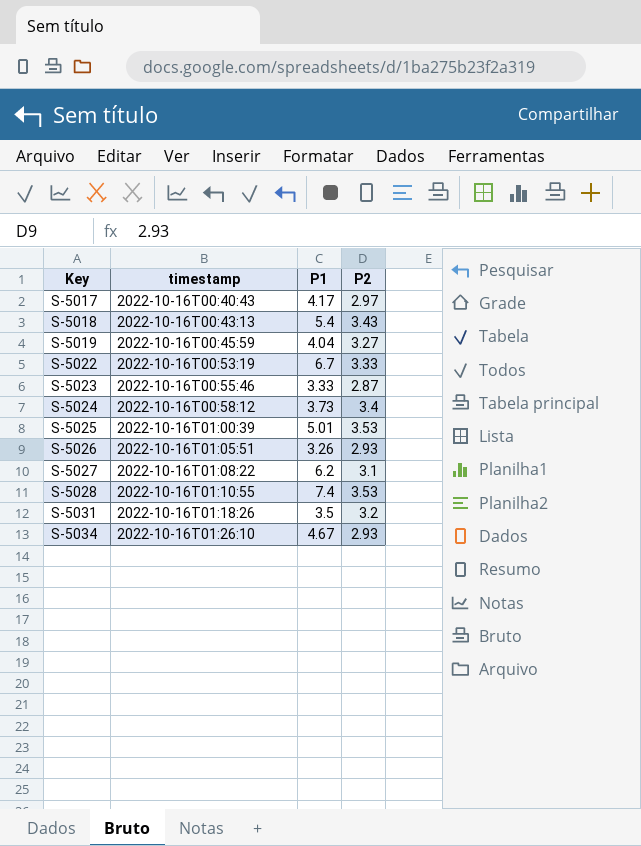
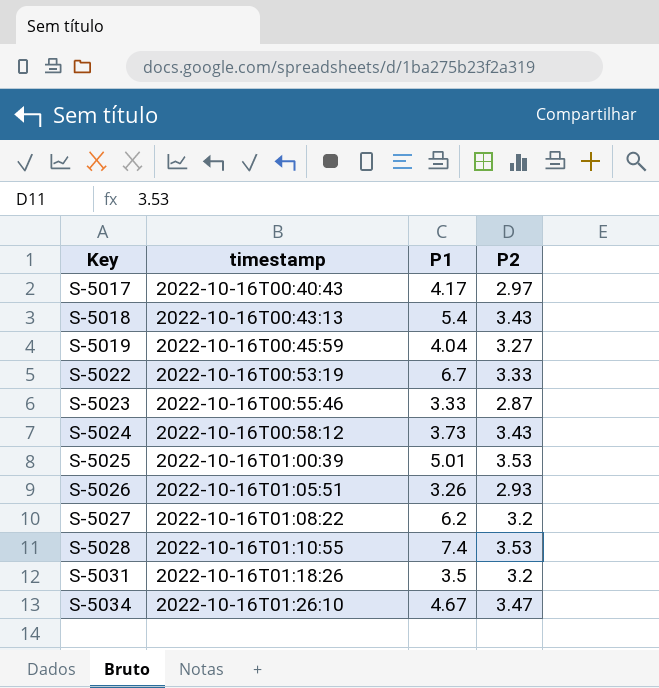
S-5024 | P2: 3.4 -> 3.43
S-5027 | P2: 3.1 -> 3.2
S-5034 | P2: 2.93 -> 3.47

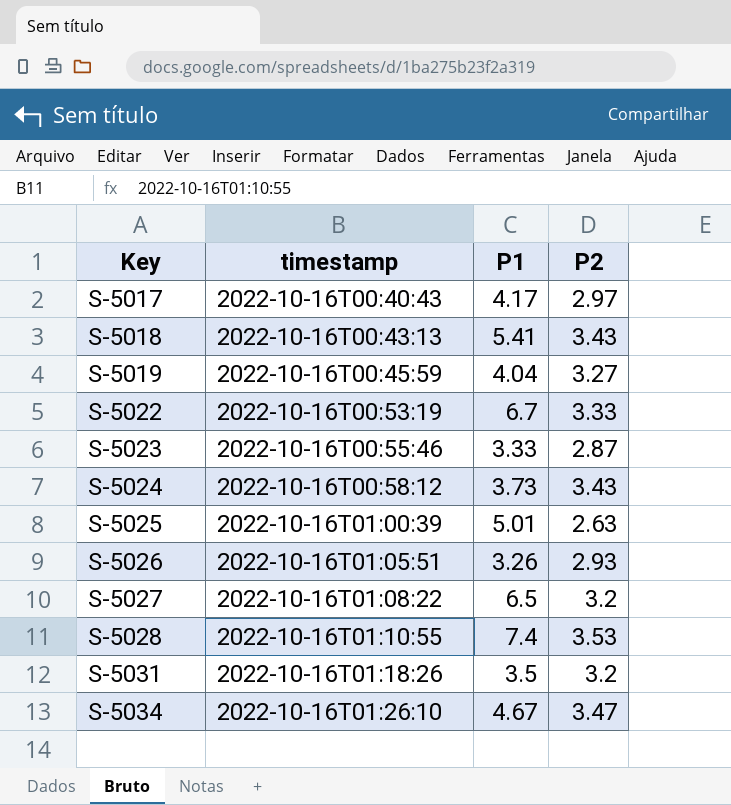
S-5018 | P1: 5.4 -> 5.41
S-5025 | P2: 3.53 -> 2.63
S-5027 | P1: 6.2 -> 6.5

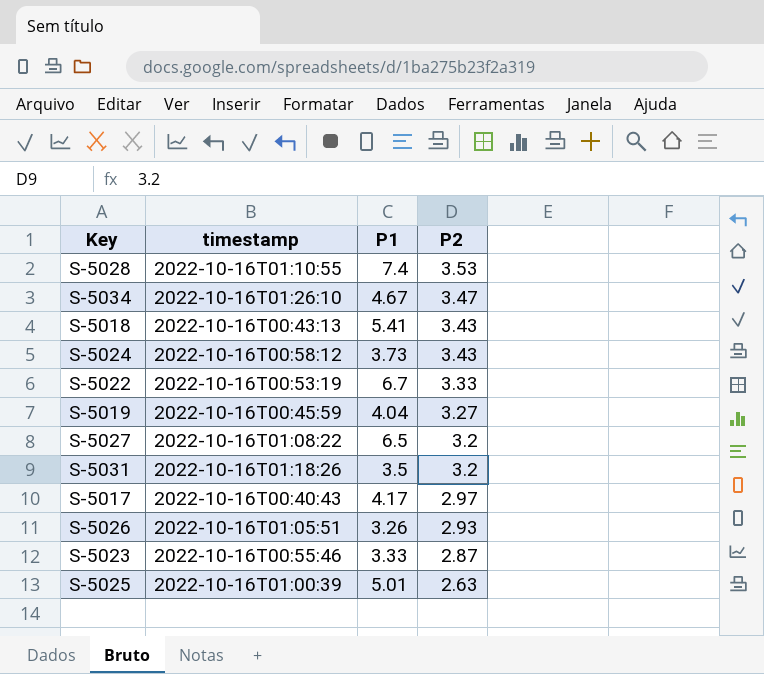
row order: Key ascending -> P2 descending

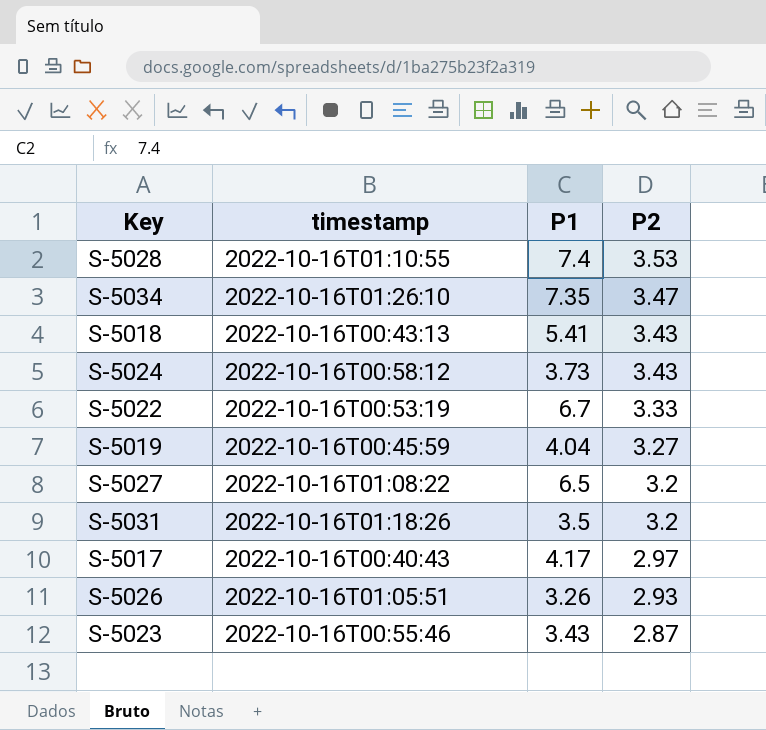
row S-5025: 2022-10-16T01:00:39 | 5.01 | 2.63 -> none
S-5034 | P1: 4.67 -> 7.35
S-5023 | P1: 3.33 -> 3.43

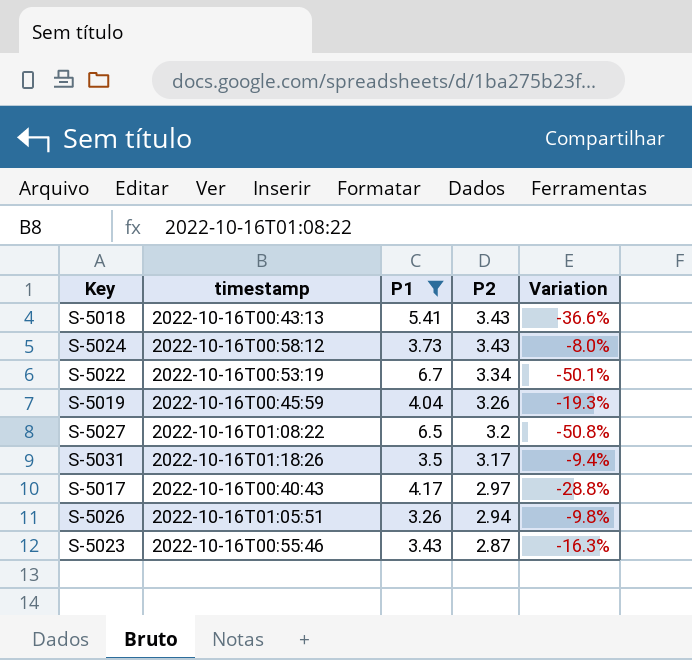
filter: none -> P1 <= 6.7
column Variation | formula: none -> ([P2] - [P1]) / [P1]
S-5022 | P2: 3.33 -> 3.34
S-5019 | P2: 3.27 -> 3.26
S-5031 | P2: 3.2 -> 3.17
S-5026 | P2: 2.93 -> 2.94

